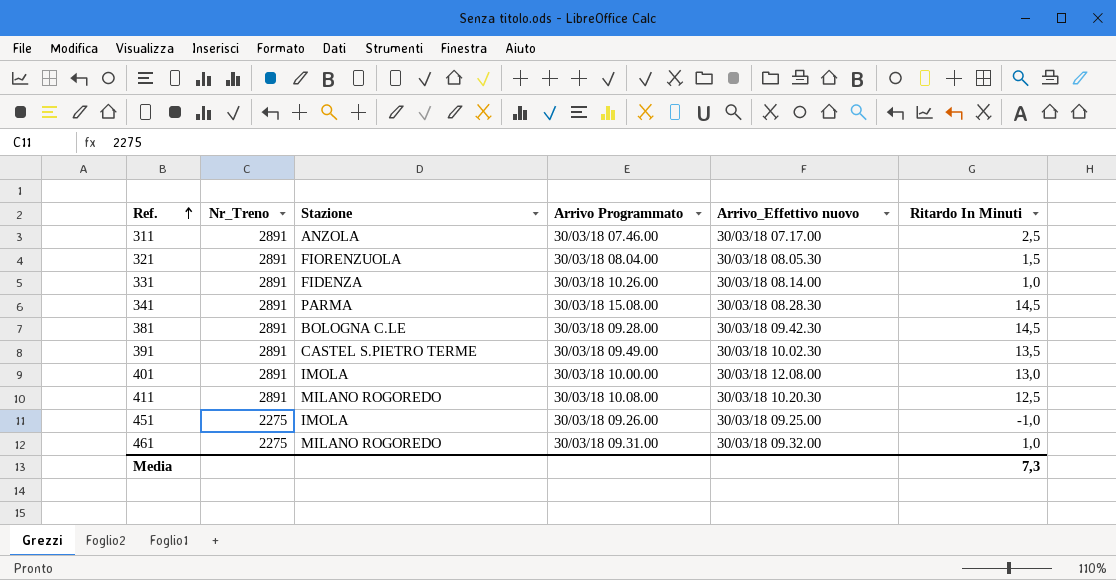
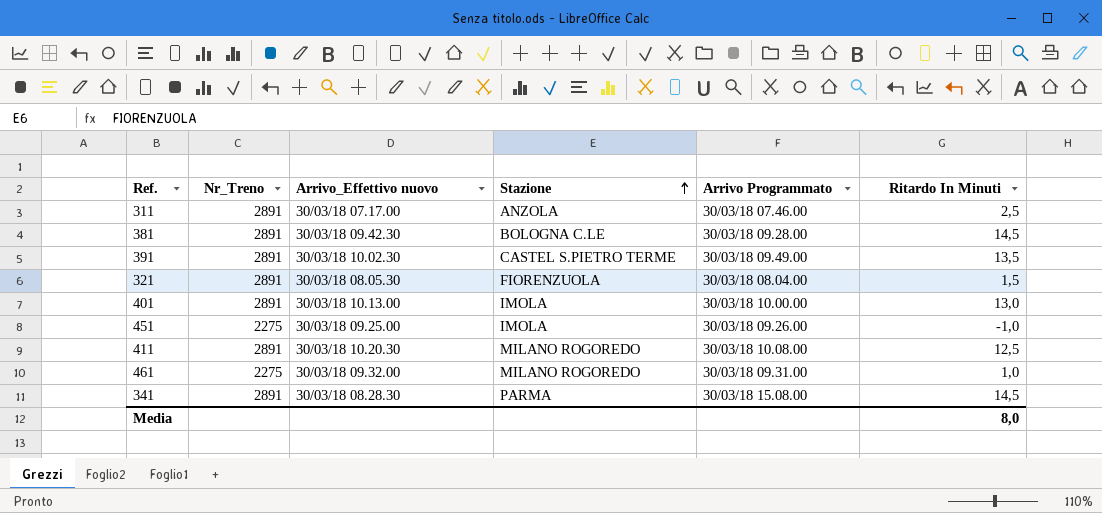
row order: Ref. ascending -> Stazione ascending
column Arrivo_Effettivo nuovo | position: 5 -> 3
row 331: 2891 | FIDENZA | 30/03/18 10.26.00 | 30/03/18 08.14.00 | 1,0 -> none
401 | Arrivo_Effettivo nuovo: 30/03/18 12.08.00 -> 30/03/18 10.13.00
Media | Ritardo In Minuti: 7,3 -> 8,0

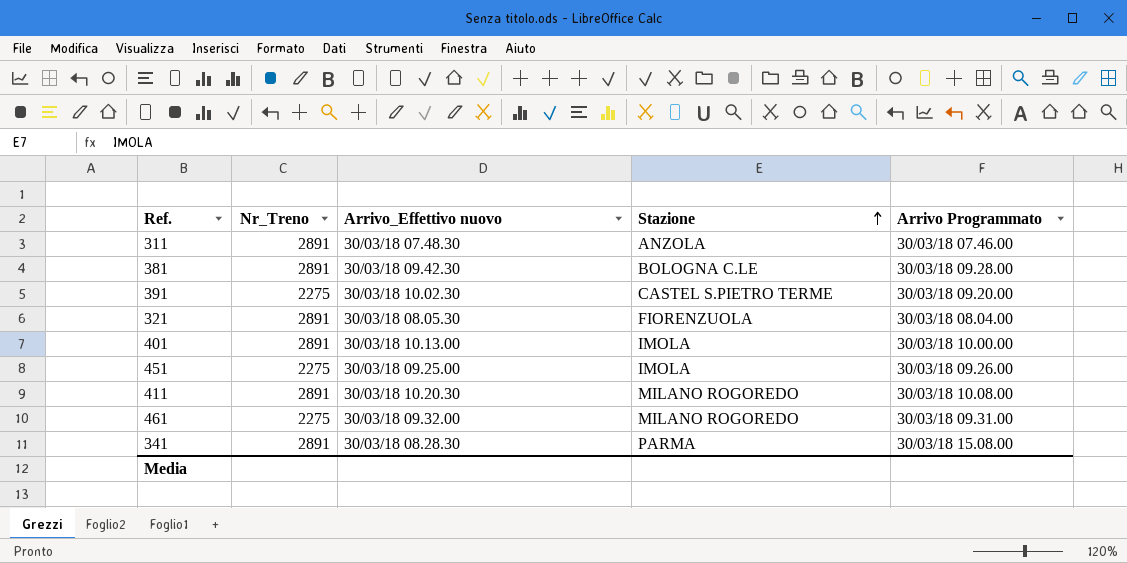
column Ritardo In Minuti | position: 6 -> none
311 | Arrivo_Effettivo nuovo: 30/03/18 07.17.00 -> 30/03/18 07.48.30
391 | Nr_Treno: 2891 -> 2275
391 | Arrivo Programmato: 30/03/18 09.49.00 -> 30/03/18 09.20.00

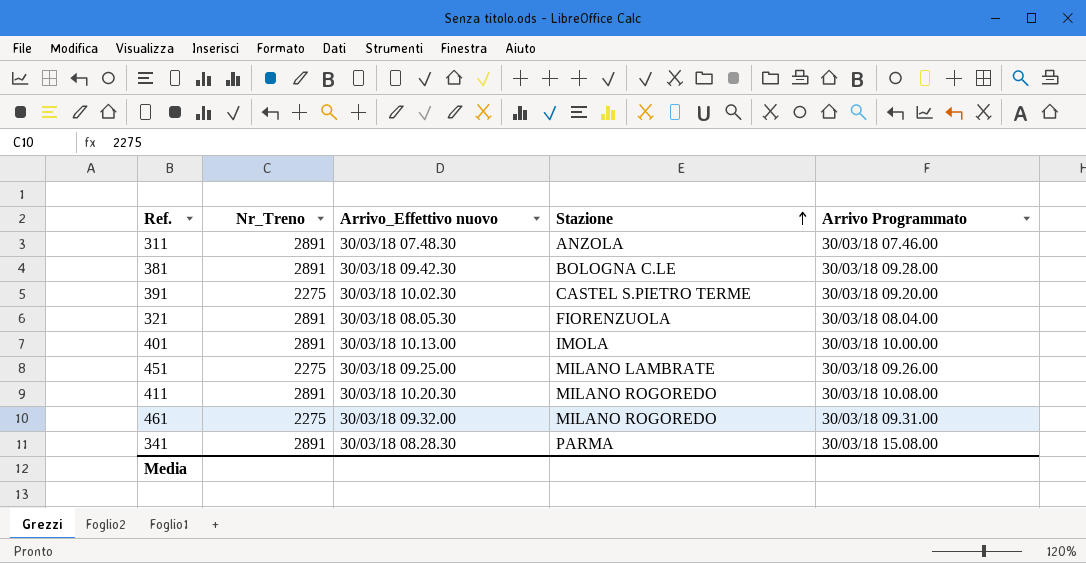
451 | Stazione: IMOLA -> MILANO LAMBRATE

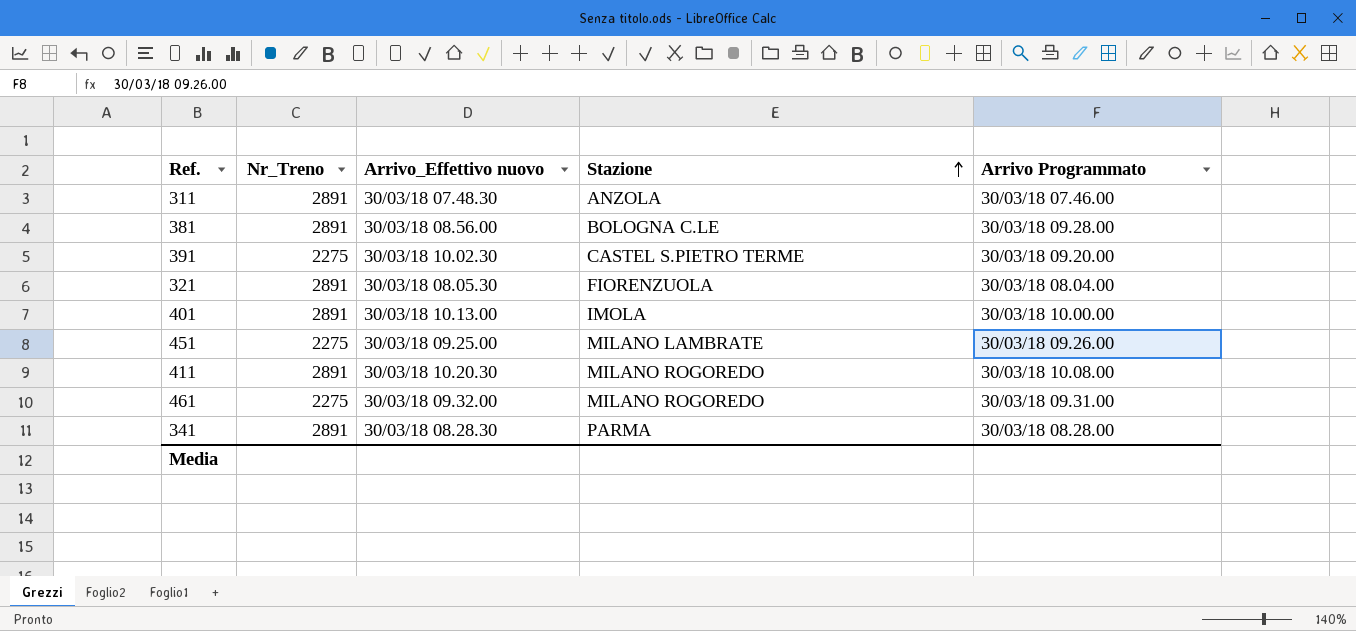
381 | Arrivo_Effettivo nuovo: 30/03/18 09.42.30 -> 30/03/18 08.56.00
341 | Arrivo Programmato: 30/03/18 15.08.00 -> 30/03/18 08.28.00

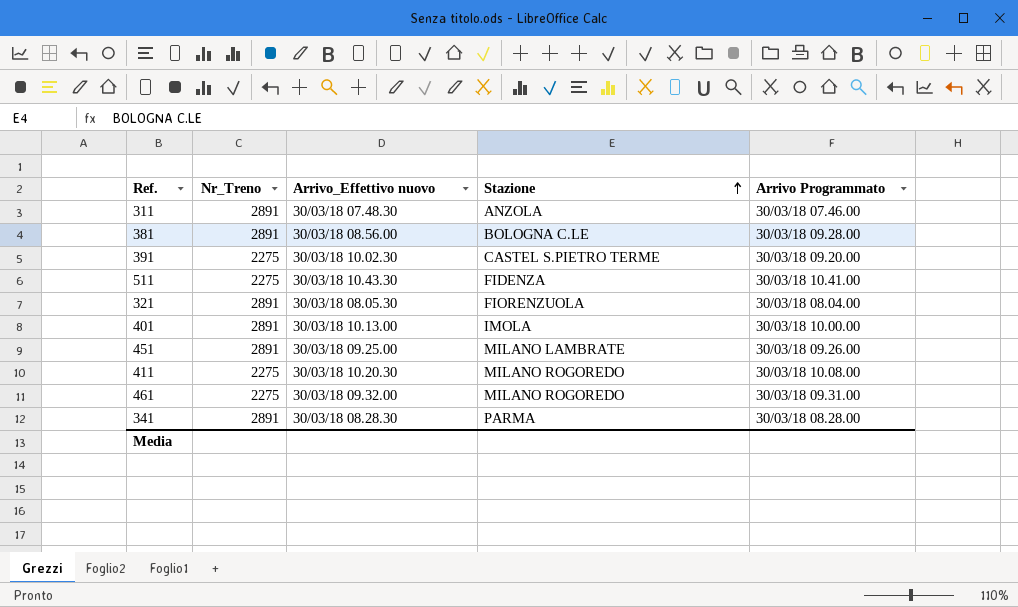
row 511: none -> 2275 | 30/03/18 10.43.30 | FIDENZA | 30/03/18 10.41.00
451 | Nr_Treno: 2275 -> 2891
411 | Nr_Treno: 2891 -> 2275

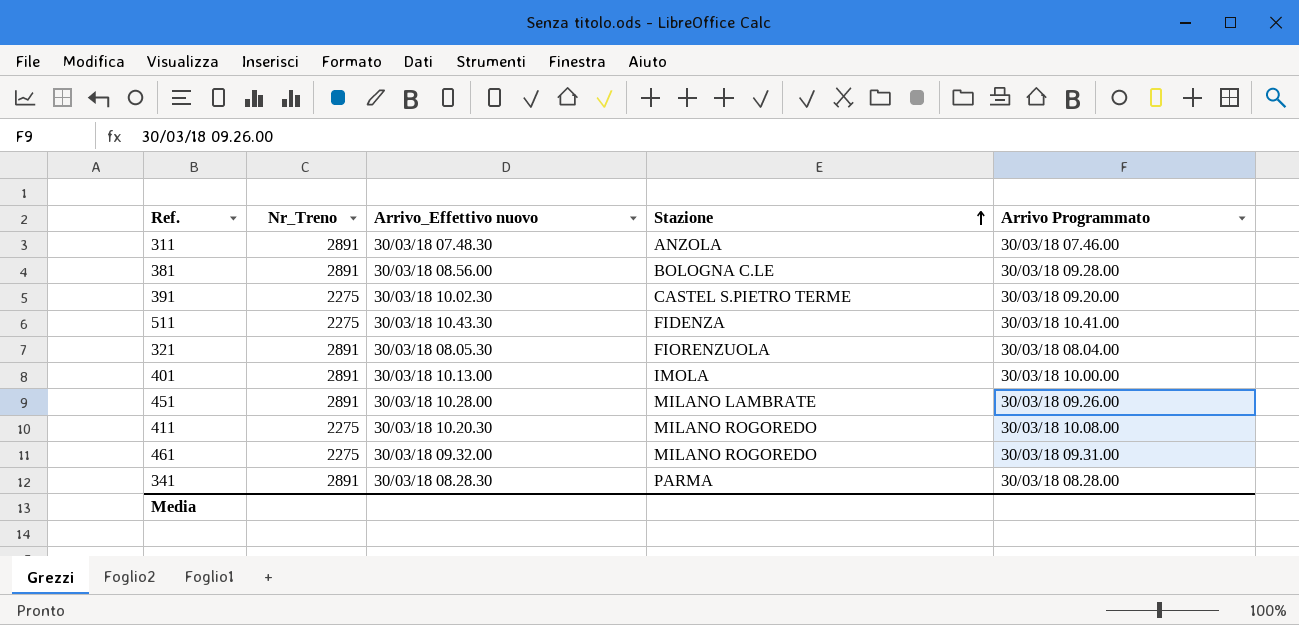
451 | Arrivo_Effettivo nuovo: 30/03/18 09.25.00 -> 30/03/18 10.28.00

